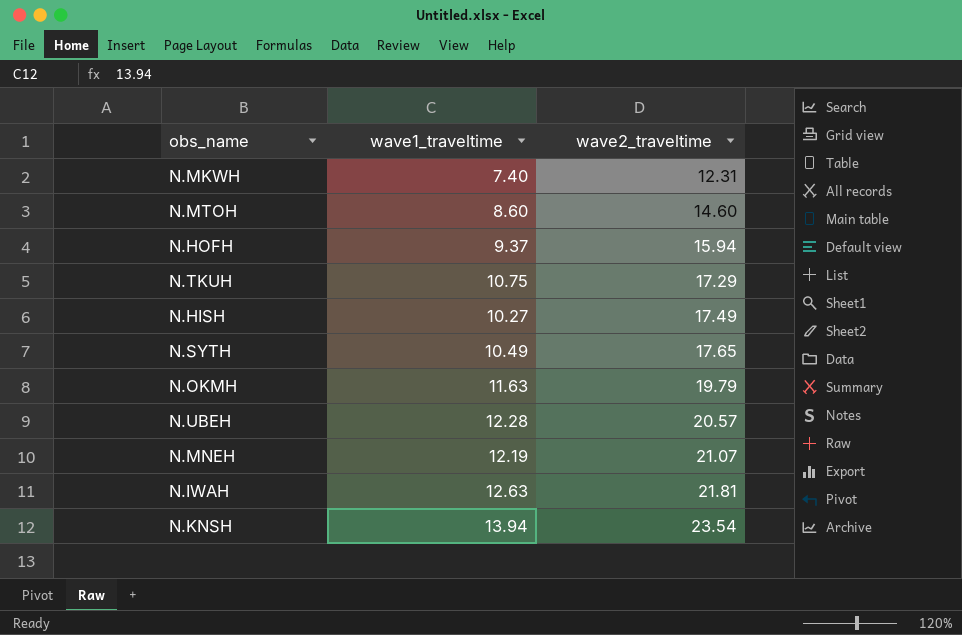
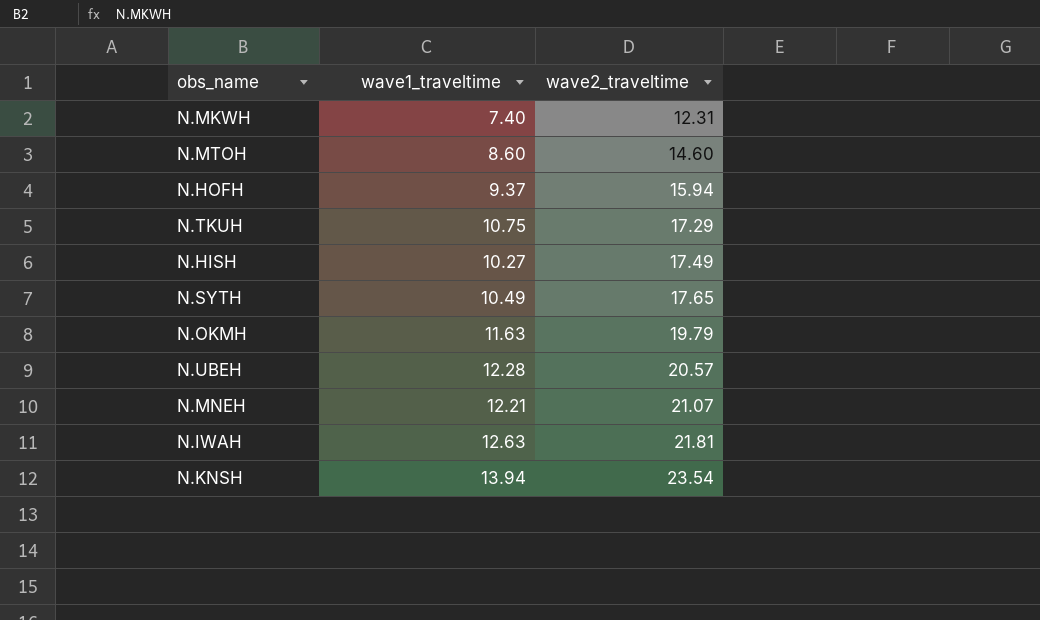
N.MNEH | wave1_traveltime: 12.19 -> 12.21

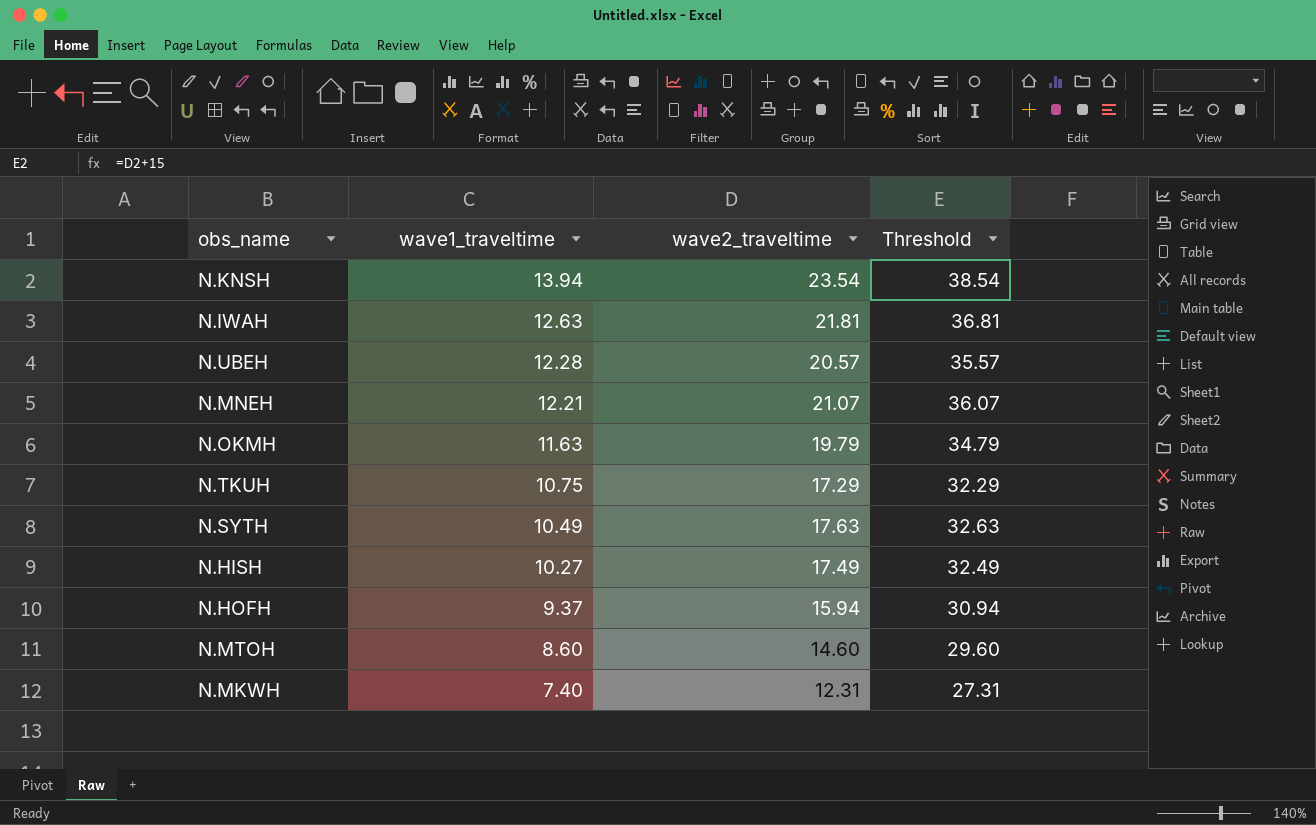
row order: wave2_traveltime ascending -> wave1_traveltime descending
column Threshold | formula: none -> [wave2_traveltime] + 15
N.SYTH | wave2_traveltime: 17.65 -> 17.63

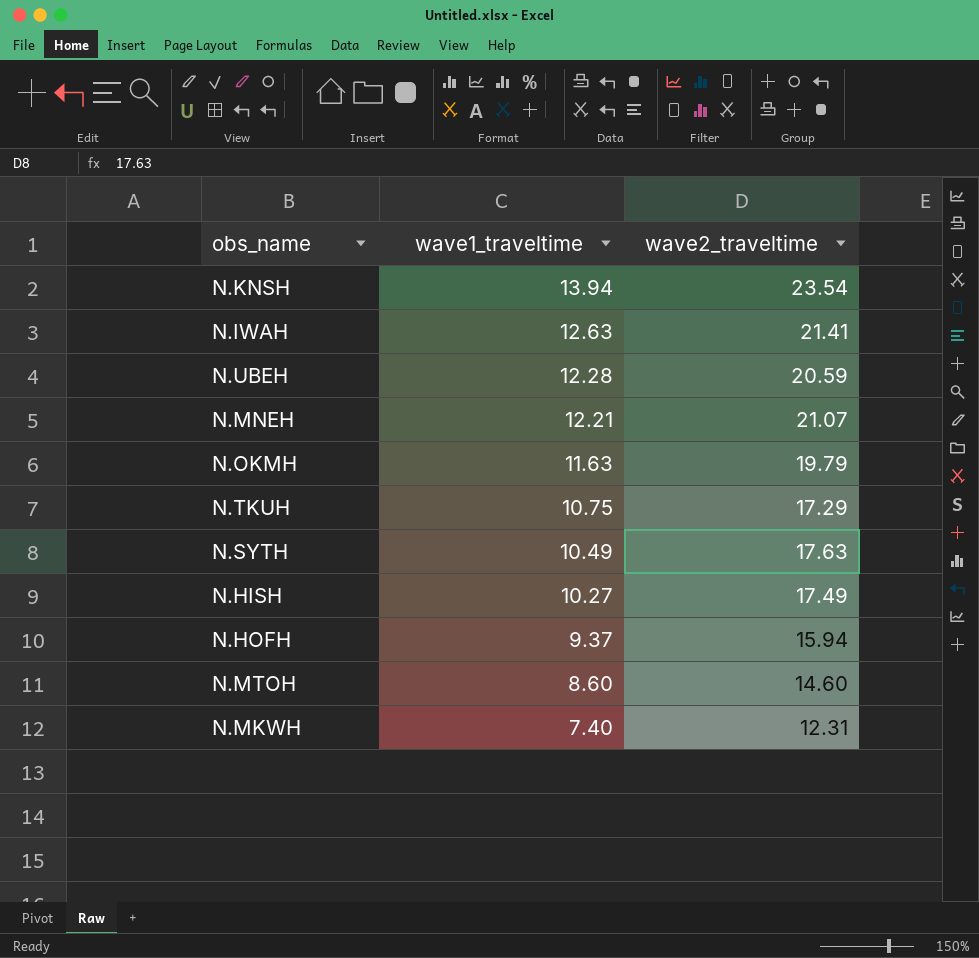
column Threshold | formula: [wave2_traveltime] + 15 -> none
N.IWAH | wave2_traveltime: 21.81 -> 21.41
N.UBEH | wave2_traveltime: 20.57 -> 20.59

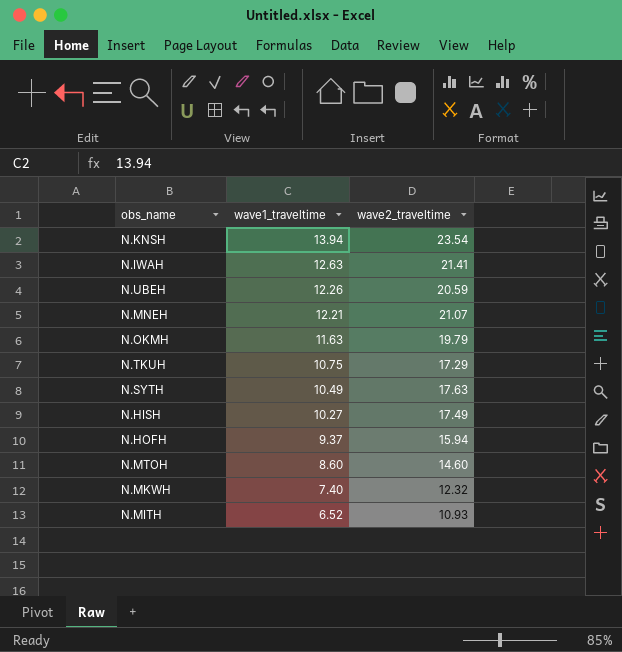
N.UBEH | wave1_traveltime: 12.28 -> 12.26
N.MKWH | wave2_traveltime: 12.31 -> 12.32
row N.MITH: none -> 6.52 | 10.93

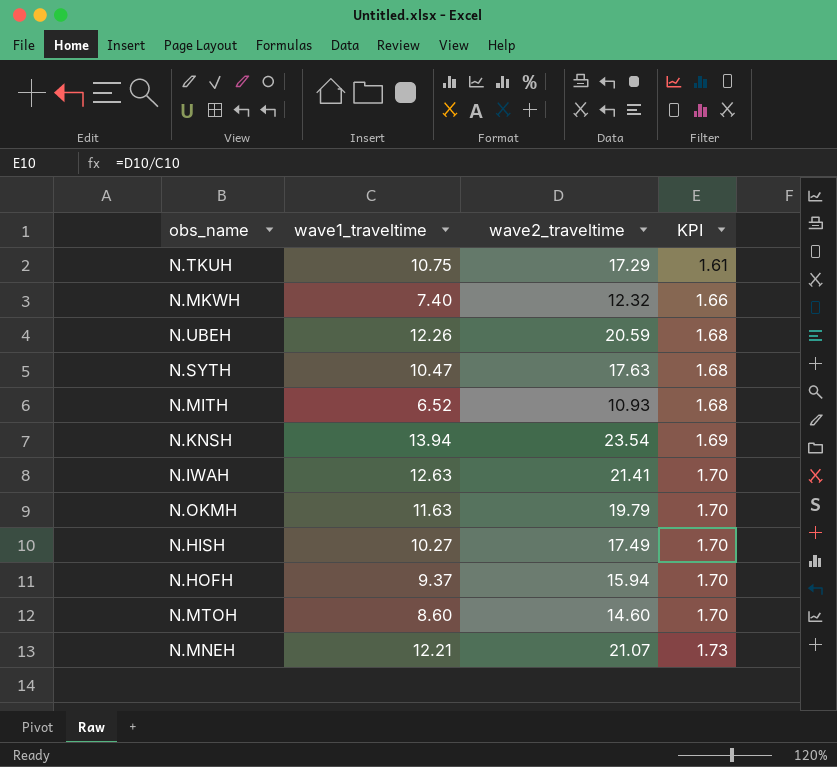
row order: wave1_traveltime descending -> KPI ascending
column KPI | formula: none -> [wave2_traveltime] / [wave1_traveltime]
N.SYTH | wave1_traveltime: 10.49 -> 10.47

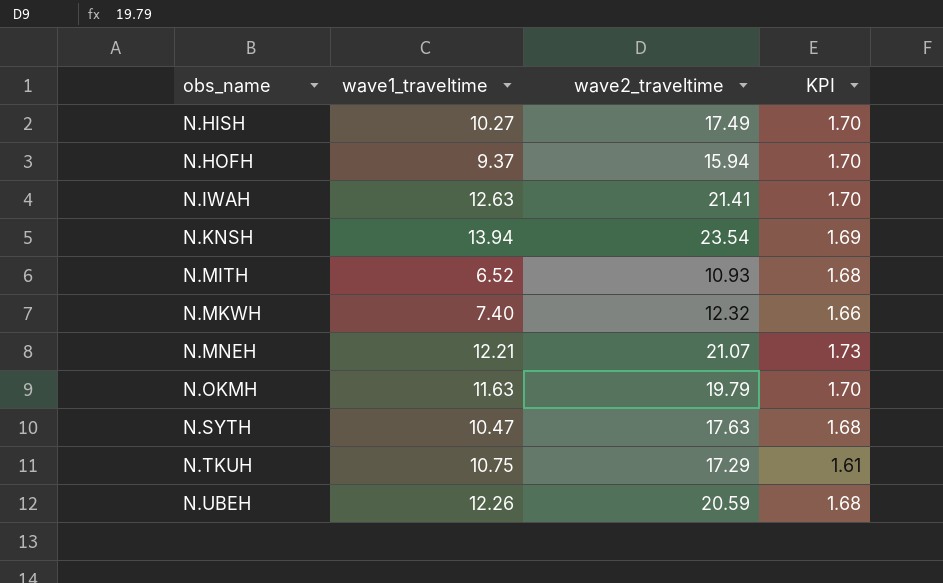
row order: KPI ascending -> obs_name ascending
row N.MTOH: 8.60 | 14.60 | 1.70 -> none

